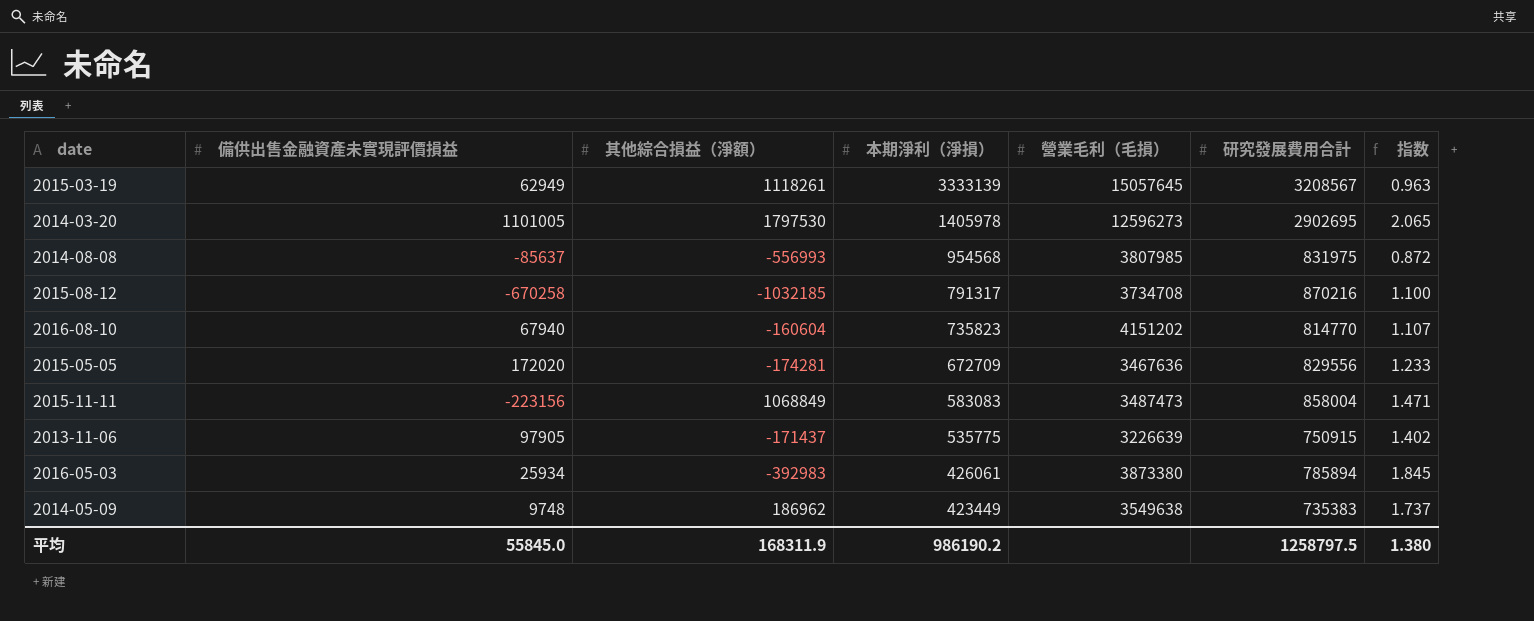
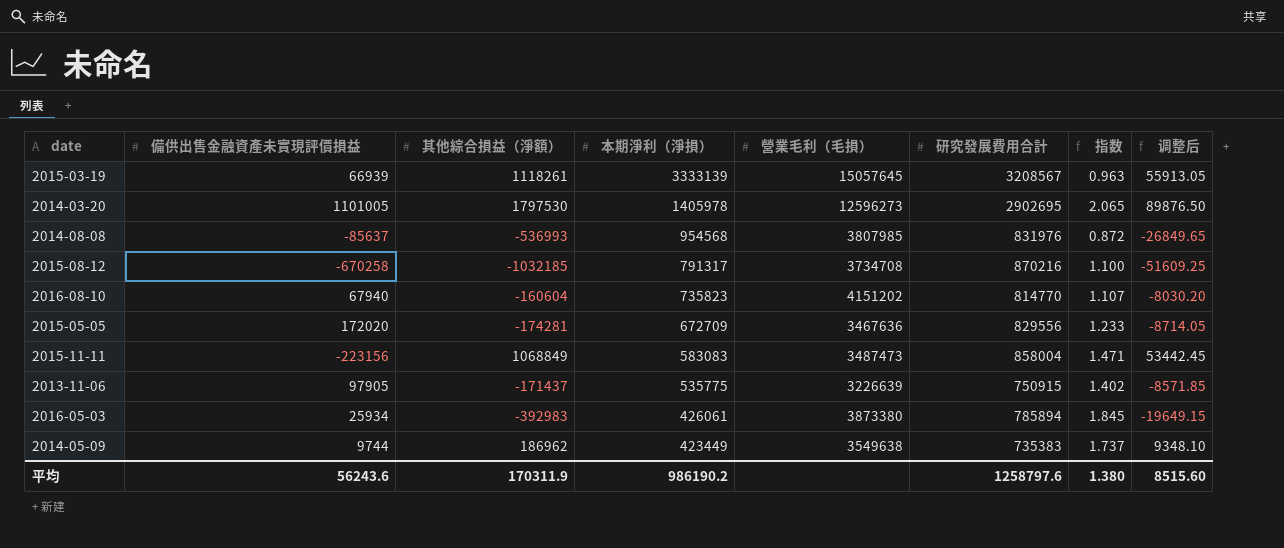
column 调整后 | formula: none -> [其他綜合損益（淨額）] * 0.05
2015-03-19 | 備供出售金融資產未實現評價損益: 62949 -> 66939
2014-08-08 | 其他綜合損益（淨額）: -556993 -> -536993
2014-08-08 | 研究發展費用合計: 831975 -> 831976
2014-05-09 | 備供出售金融資產未實現評價損益: 9748 -> 9744
平均 | 備供出售金融資產未實現評價損益: 55845.0 -> 56243.6
平均 | 其他綜合損益（淨額）: 168311.9 -> 170311.9
平均 | 研究發展費用合計: 1258797.5 -> 1258797.6

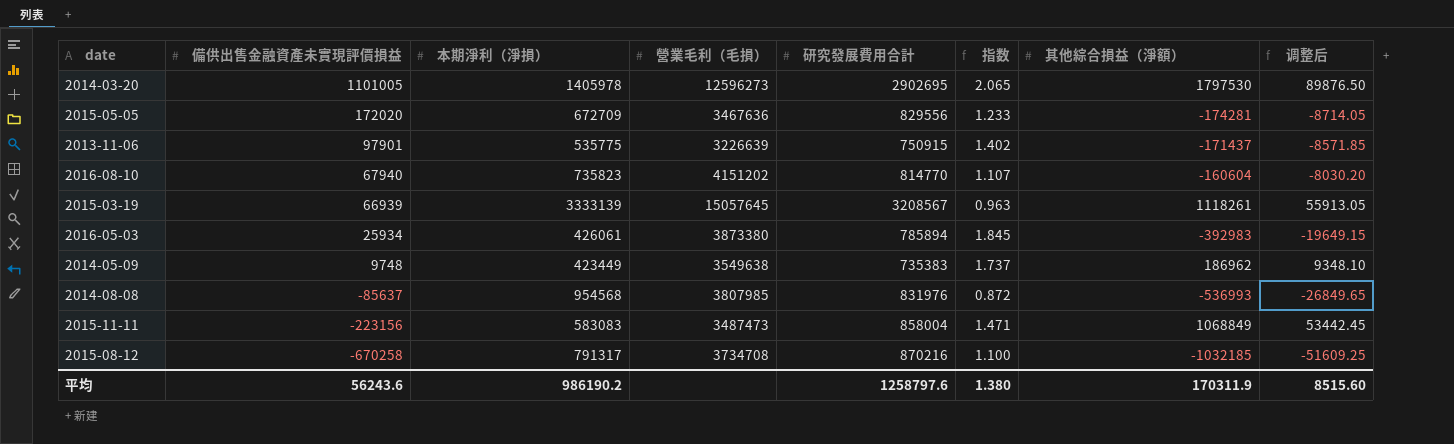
row order: 本期淨利（淨損） descending -> 備供出售金融資產未實現評價損益 descending
column 其他綜合損益（淨額） | position: 3 -> 7
2013-11-06 | 備供出售金融資產未實現評價損益: 97905 -> 97901
2014-05-09 | 備供出售金融資產未實現評價損益: 9744 -> 9748

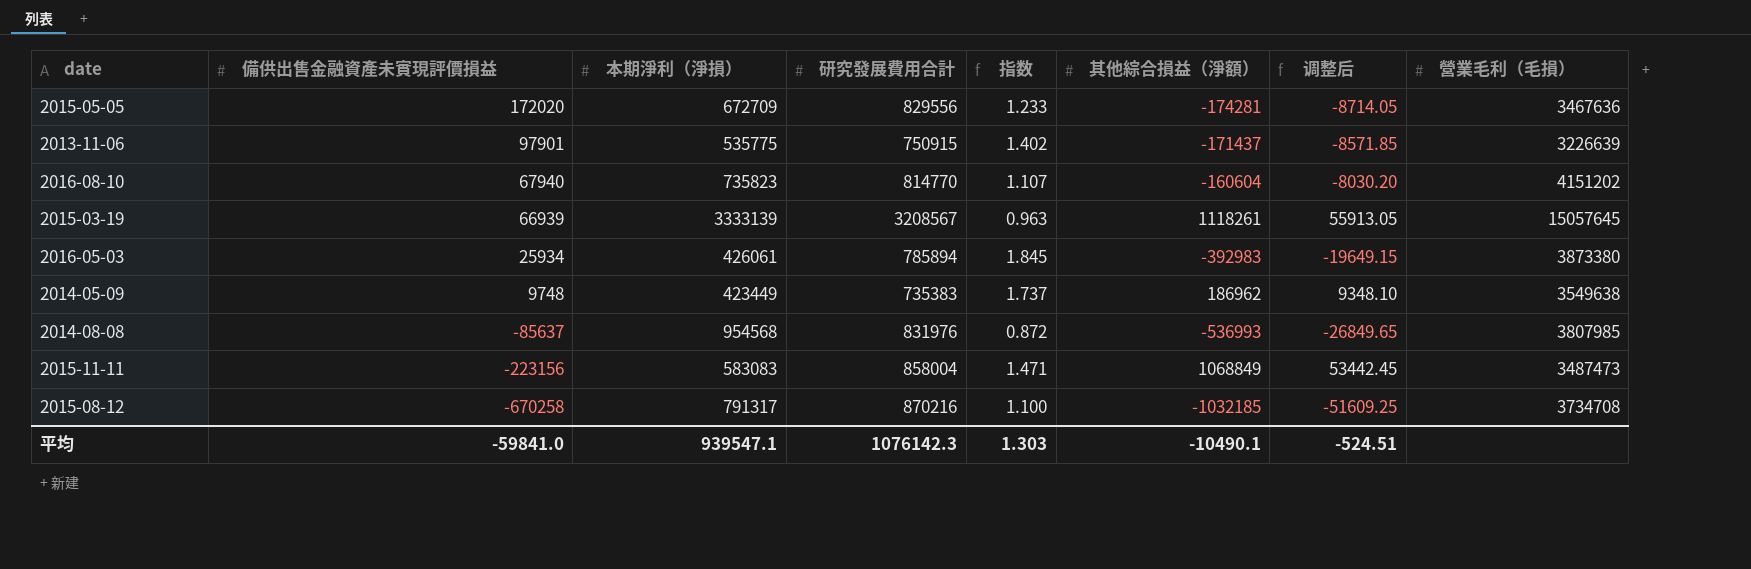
column 營業毛利（毛損） | position: 4 -> 8
row 2014-03-20: 1101005 | 1405978 | 12596273 | 2902695 | 2.065 | 1797530 | 89876.50 -> none
平均 | 備供出售金融資產未實現評價損益: 56243.6 -> -59841.0
平均 | 本期淨利（淨損）: 986190.2 -> 939547.1
平均 | 研究發展費用合計: 1258797.6 -> 1076142.3
平均 | 指数: 1.380 -> 1.303
平均 | 其他綜合損益（淨額）: 170311.9 -> -10490.1
平均 | 调整后: 8515.60 -> -524.51

